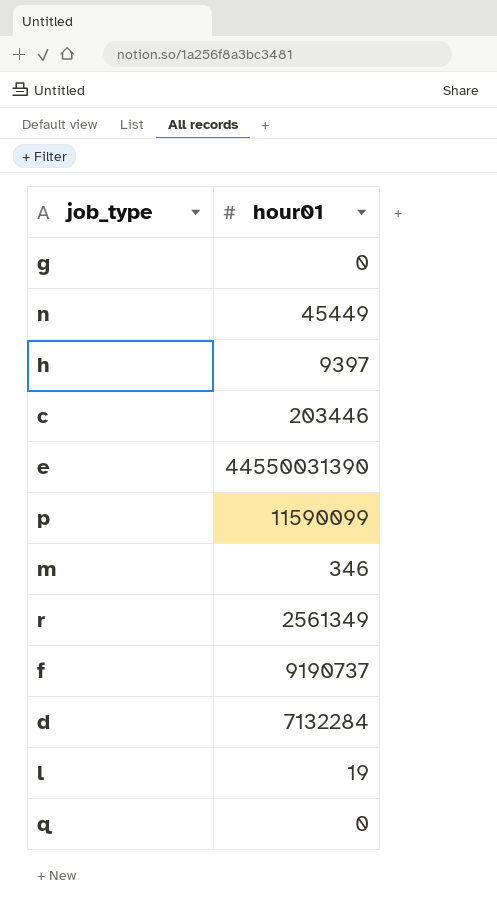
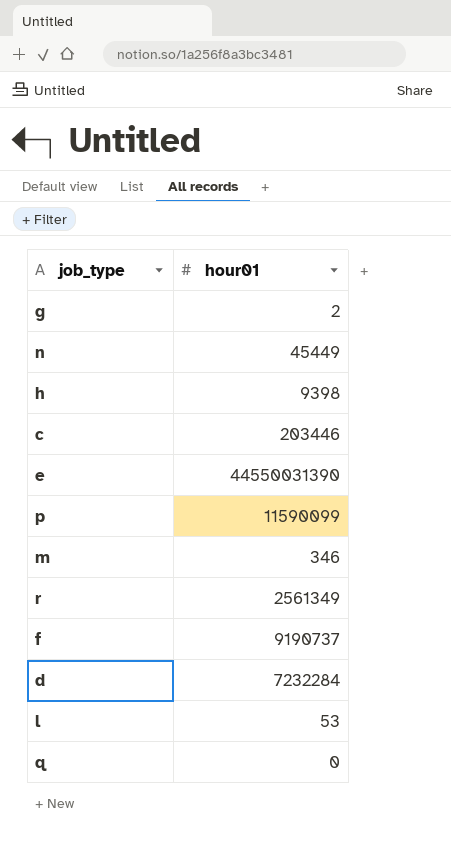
g | hour01: 0 -> 2
h | hour01: 9397 -> 9398
d | hour01: 7132284 -> 7232284
l | hour01: 19 -> 53

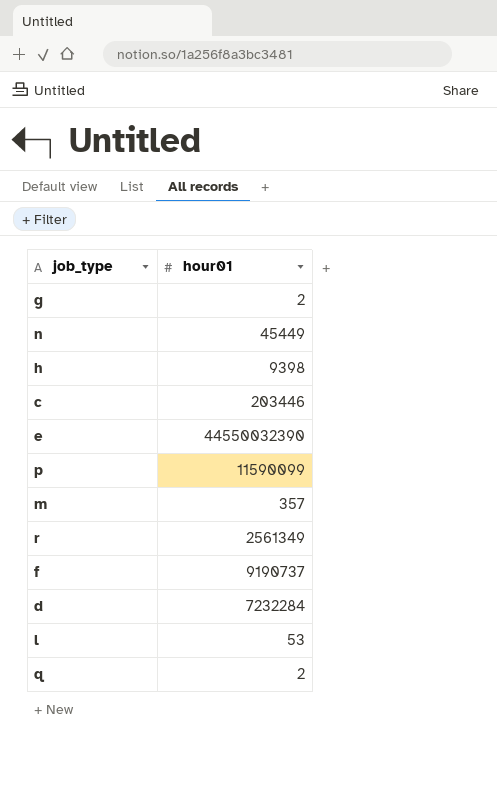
e | hour01: 44550031390 -> 44550032390
m | hour01: 346 -> 357
q | hour01: 0 -> 2

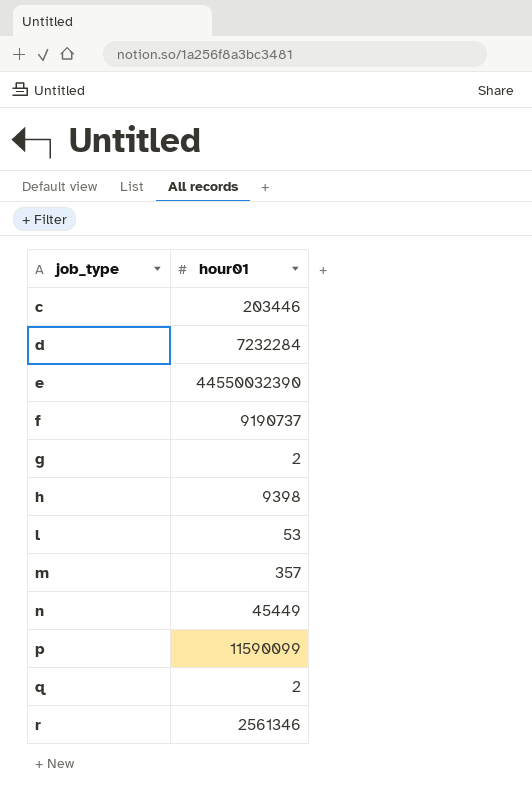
row order: none -> job_type ascending
r | hour01: 2561349 -> 2561346

